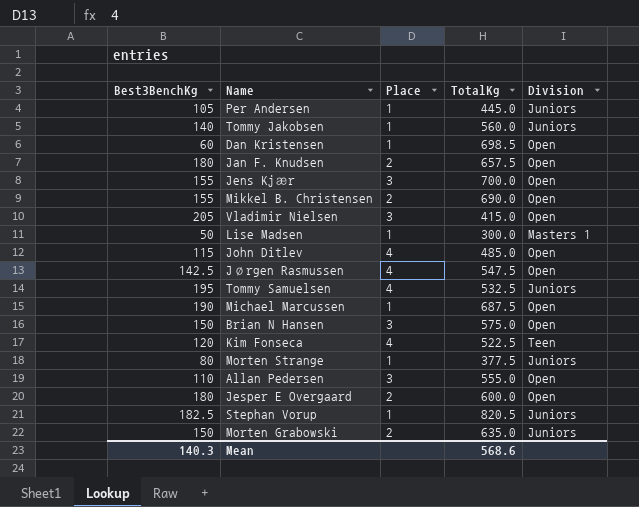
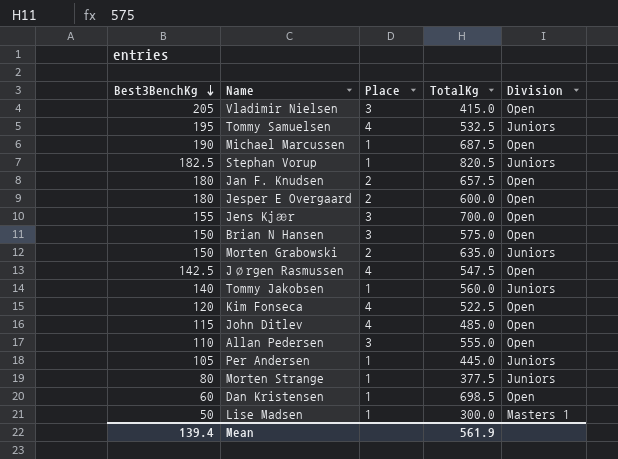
row order: none -> Best3BenchKg descending
row Mikkel B. Christensen: 155 | 2 | 690.0 | Open -> none
Kim Fonseca | Division: Teen -> Open
Mean | Best3BenchKg: 140.3 -> 139.4
Mean | TotalKg: 568.6 -> 561.9

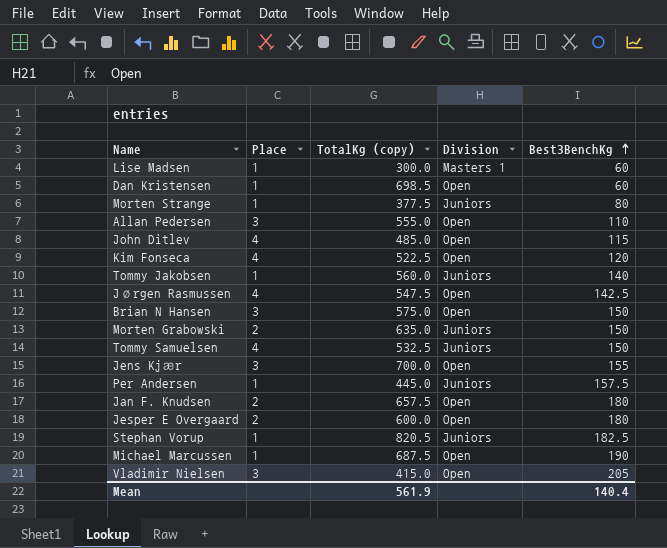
row order: Best3BenchKg descending -> Best3BenchKg ascending
column name: TotalKg -> TotalKg (copy)
column Best3BenchKg | position: 1 -> 5
Lise Madsen | Best3BenchKg: 50 -> 60
Tommy Samuelsen | Best3BenchKg: 195 -> 150
Per Andersen | Best3BenchKg: 105 -> 157.5
Mean | Best3BenchKg: 139.4 -> 140.4

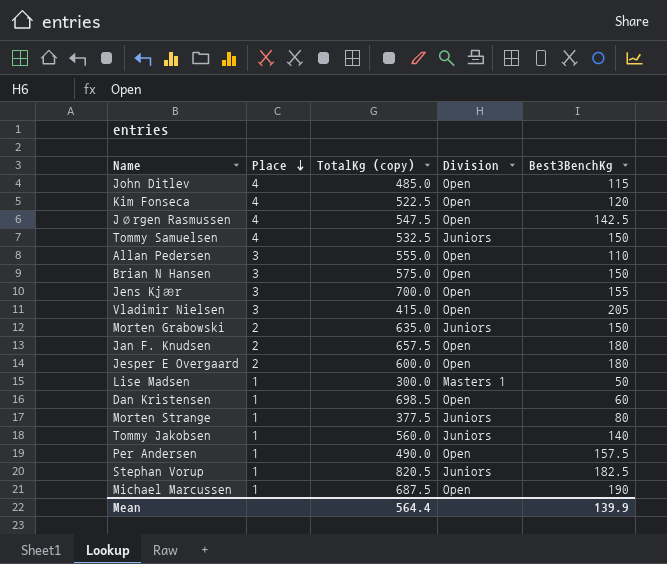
row order: Best3BenchKg ascending -> Place descending
Lise Madsen | Best3BenchKg: 60 -> 50
Per Andersen | TotalKg (copy): 445.0 -> 490.0
Per Andersen | Division: Juniors -> Open
Mean | TotalKg (copy): 561.9 -> 564.4
Mean | Best3BenchKg: 140.4 -> 139.9

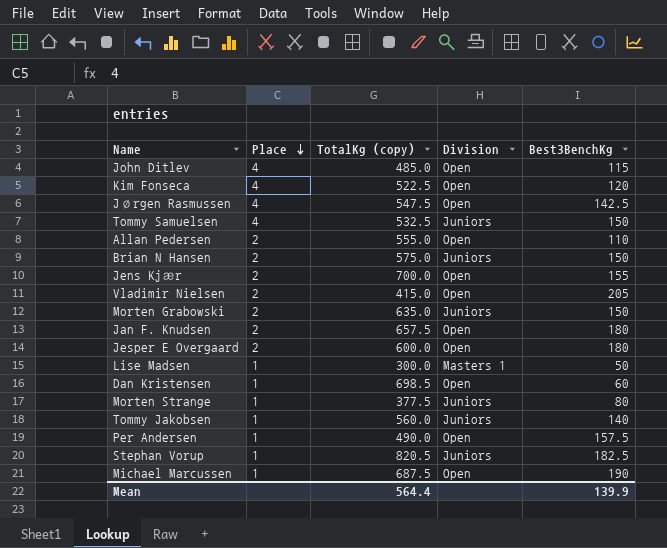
Allan Pedersen | Place: 3 -> 2
Brian N Hansen | Place: 3 -> 2
Brian N Hansen | Division: Open -> Juniors
Jens Kjær | Place: 3 -> 2
Vladimir Nielsen | Place: 3 -> 2

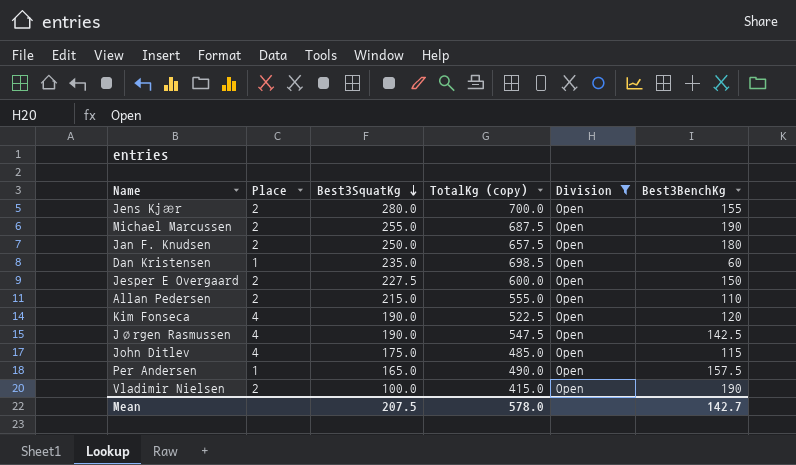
filter: none -> Division = Open
row order: Place descending -> Best3SquatKg descending
column Best3SquatKg | position: none -> 3
Michael Marcussen | Place: 1 -> 2
Jesper E Overgaard | Best3BenchKg: 180 -> 150
Vladimir Nielsen | Best3BenchKg: 205 -> 190
Mean | TotalKg (copy): 564.4 -> 578.0
Mean | Best3BenchKg: 139.9 -> 142.7

